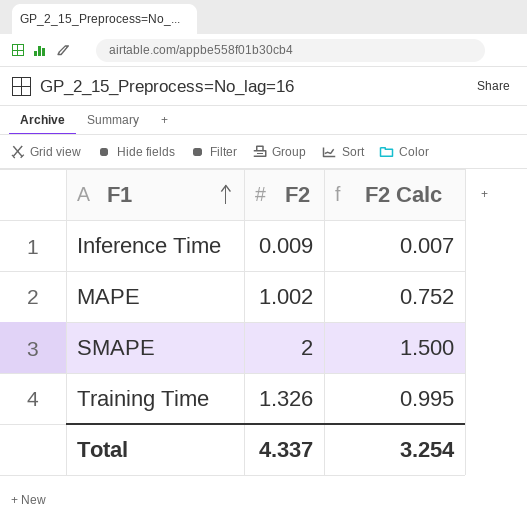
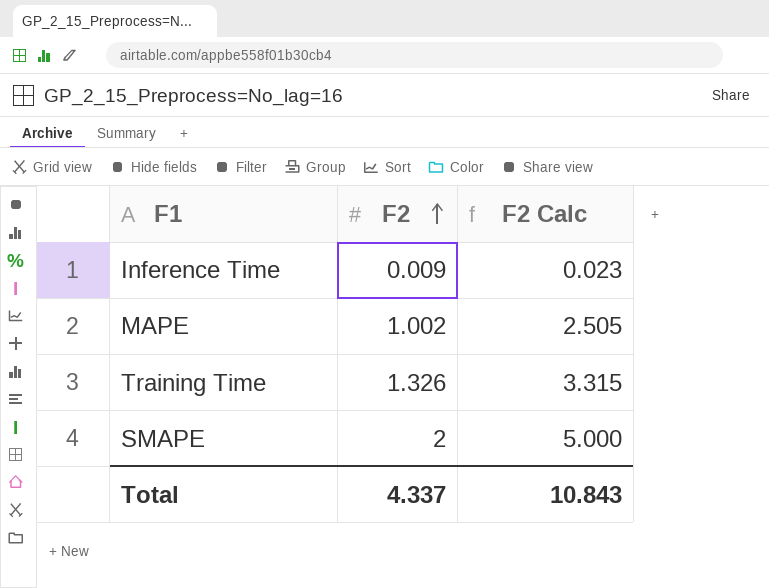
row order: F1 ascending -> F2 ascending
column F2 Calc | formula: [F2] * 0.75 -> [F2] * 2.5
Total | F2 Calc: 3.254 -> 10.843

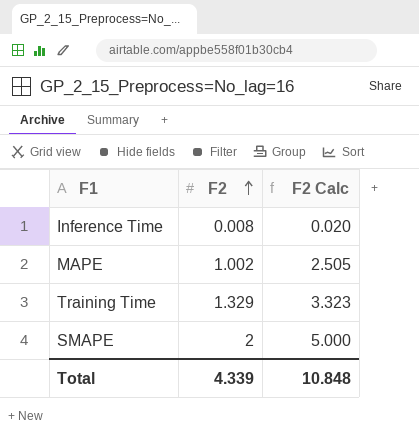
Inference Time | F2: 0.009 -> 0.008
Inference Time | F2 Calc: 0.023 -> 0.020
Training Time | F2: 1.326 -> 1.329
Training Time | F2 Calc: 3.315 -> 3.323
Total | F2: 4.337 -> 4.339
Total | F2 Calc: 10.843 -> 10.848

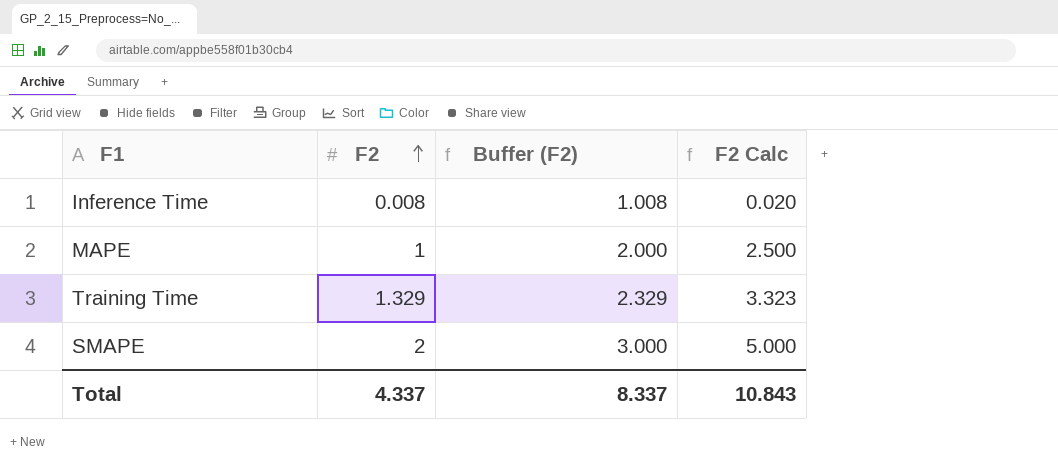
column Buffer (F2) | formula: none -> [F2] + 1
MAPE | F2: 1.002 -> 1
MAPE | F2 Calc: 2.505 -> 2.500
Total | F2: 4.339 -> 4.337
Total | F2 Calc: 10.848 -> 10.843

